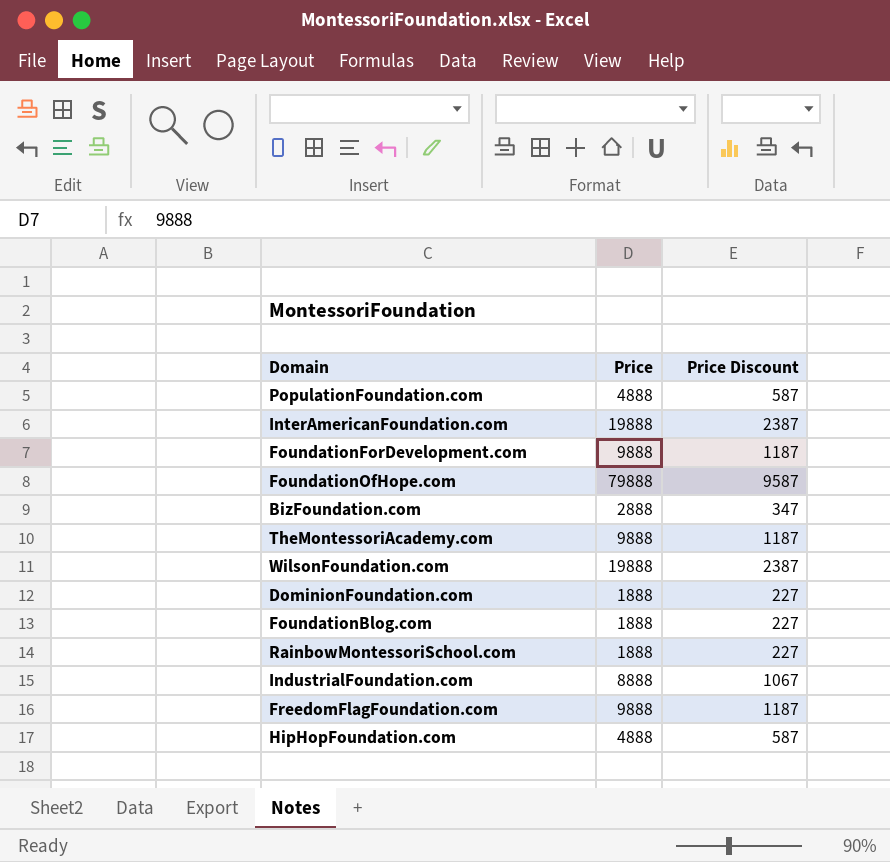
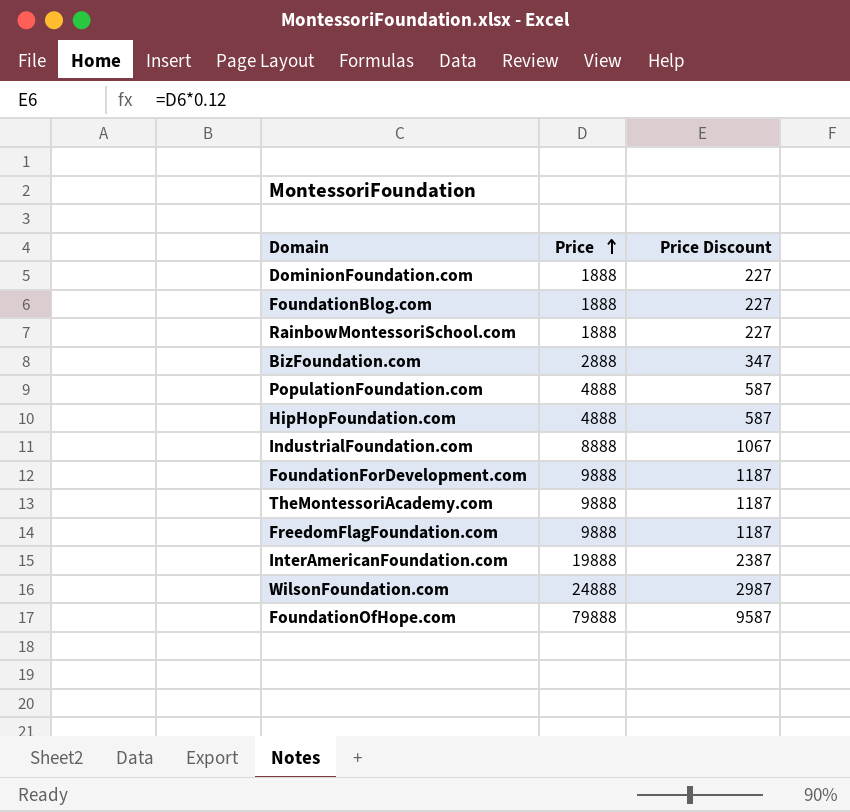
row order: none -> Price ascending
WilsonFoundation.com | Price: 19888 -> 24888
WilsonFoundation.com | Price Discount: 2387 -> 2987

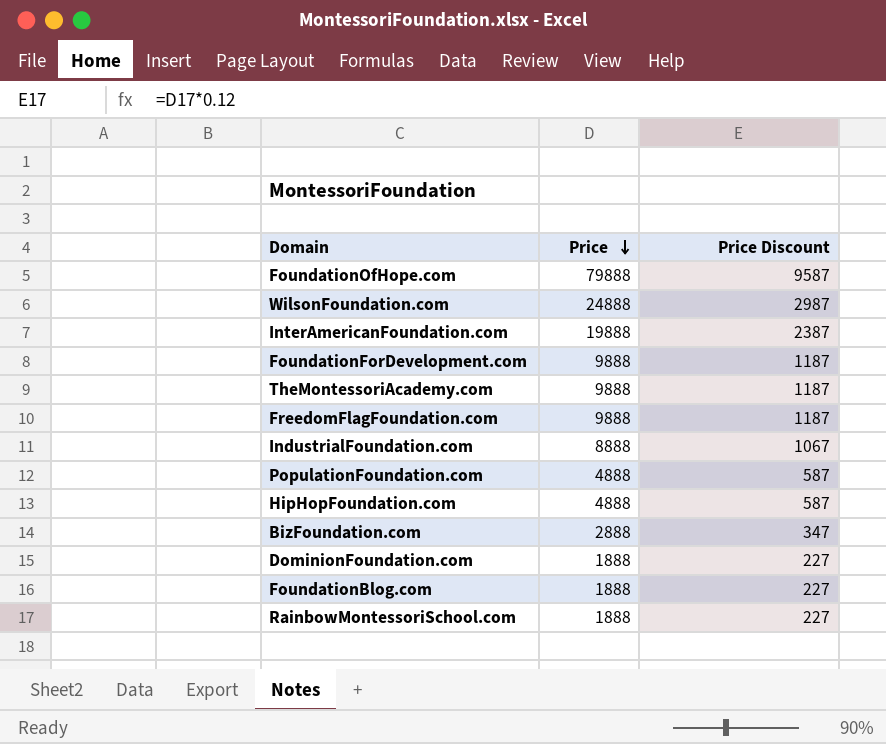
row order: Price ascending -> Price descending

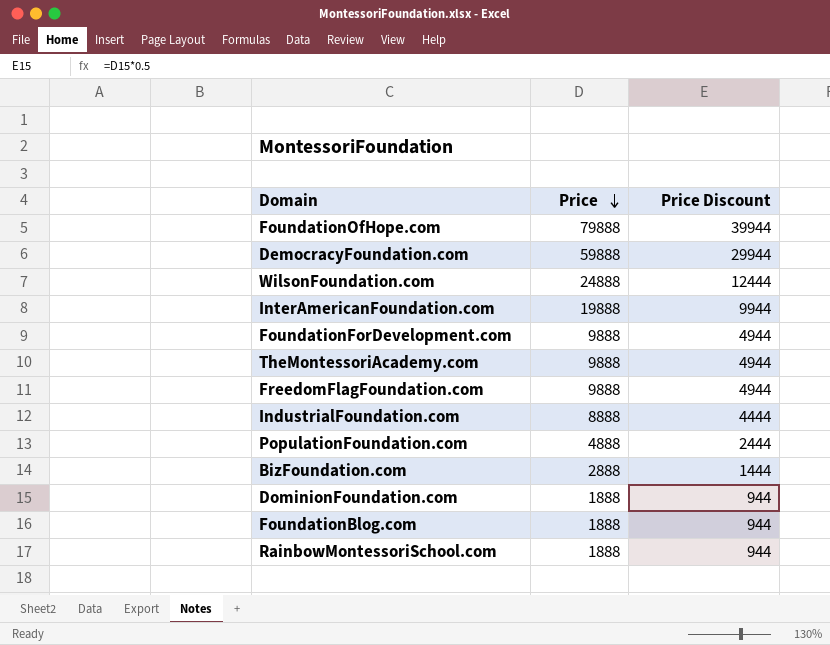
column Price Discount | formula: [Price] * 0.12 -> [Price] * 0.5
row HipHopFoundation.com: 4888 | 587 -> none
row DemocracyFoundation.com: none -> 59888 | 29944

